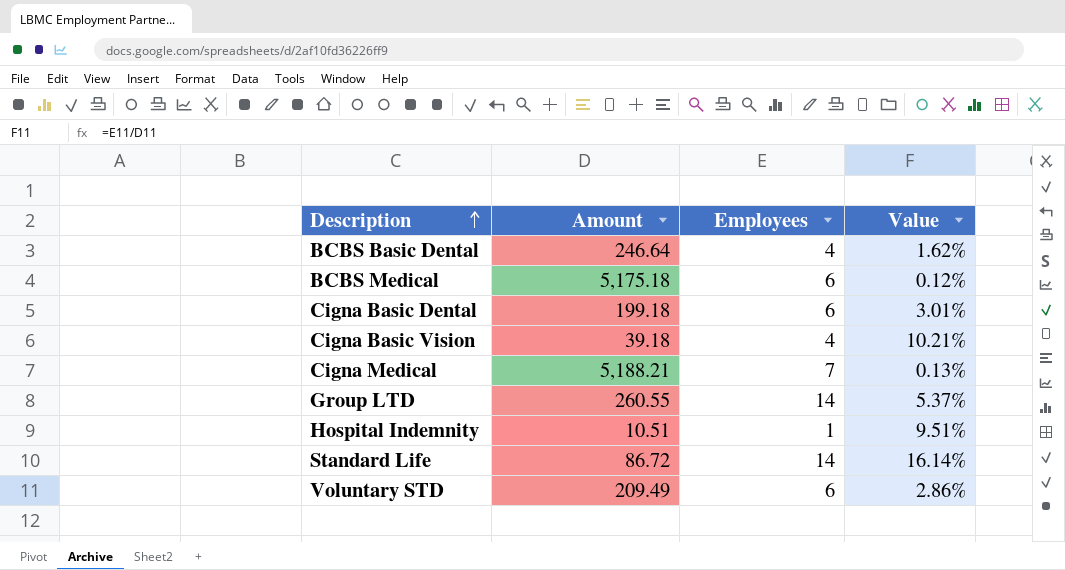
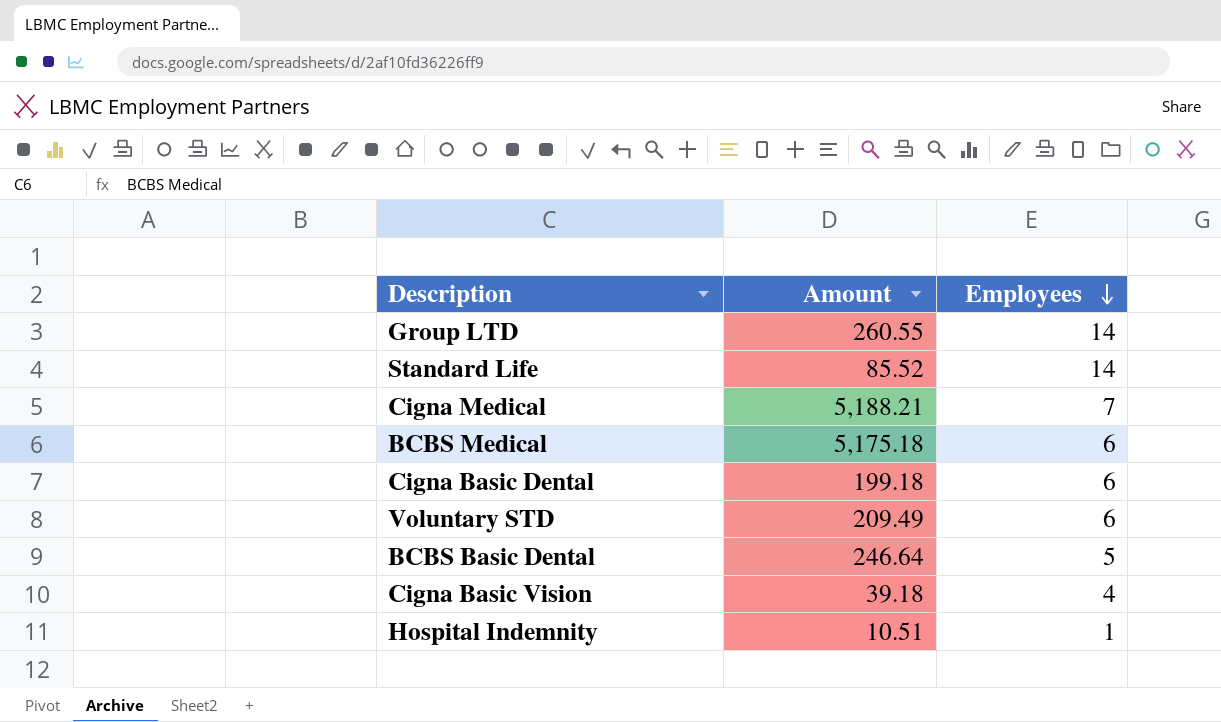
row order: Description ascending -> Employees descending
column Value | formula: [Employees] / [Amount] -> none
Standard Life | Amount: 86.72 -> 85.52
BCBS Basic Dental | Employees: 4 -> 5

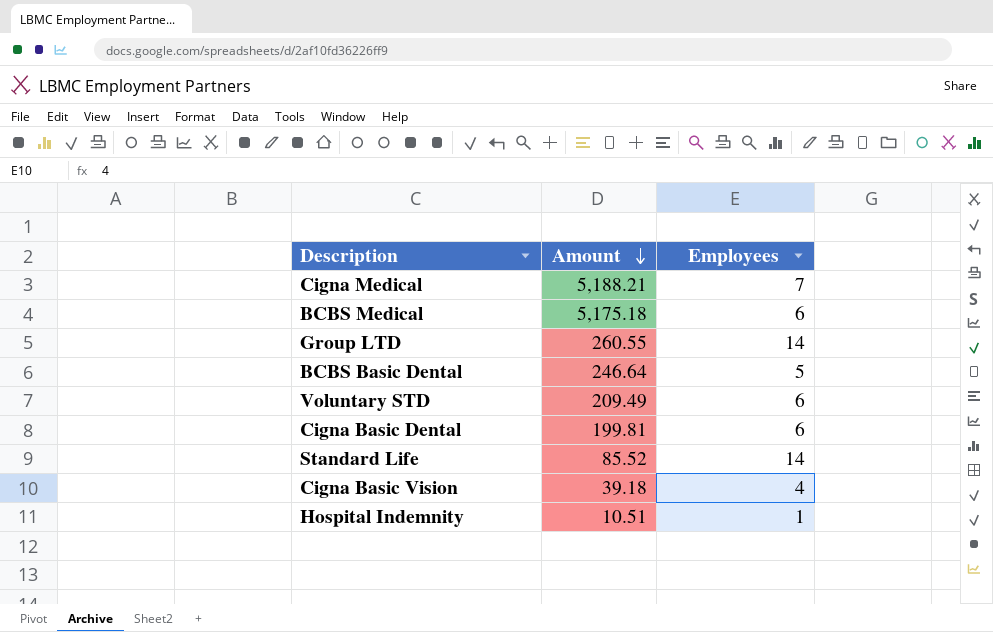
row order: Employees descending -> Amount descending
Cigna Basic Dental | Amount: 199.18 -> 199.81

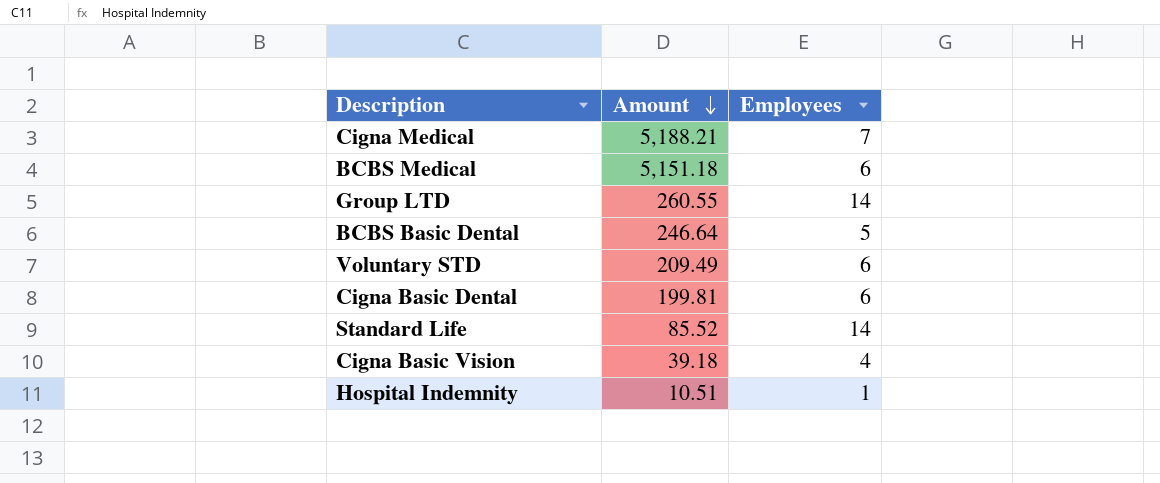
BCBS Medical | Amount: 5,175.18 -> 5,151.18

